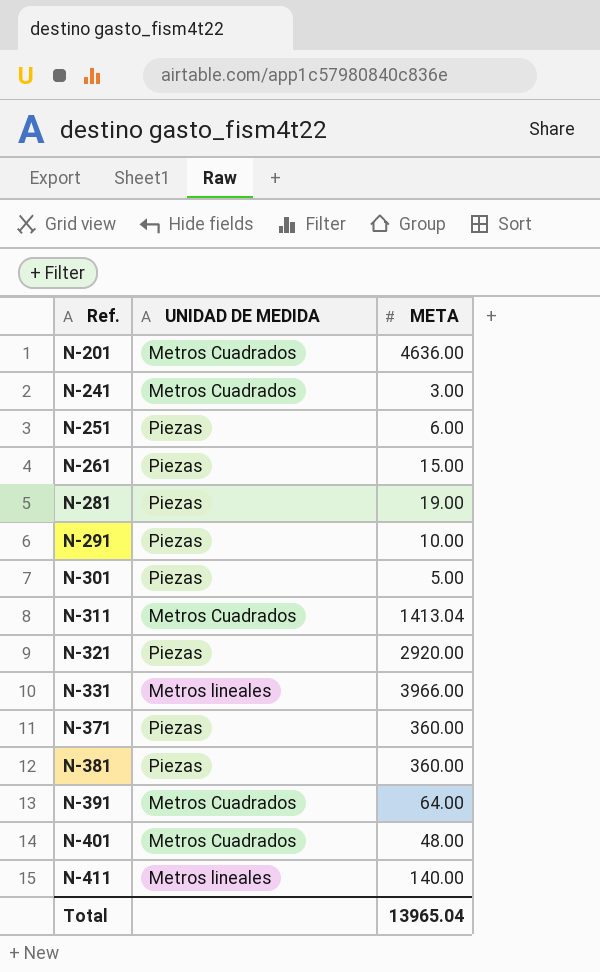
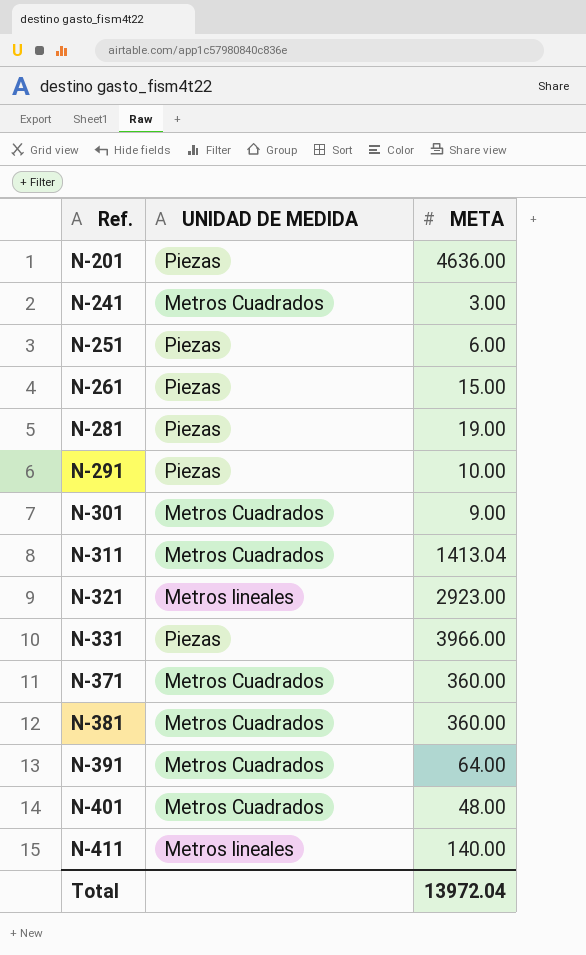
N-201 | UNIDAD DE MEDIDA: Metros Cuadrados -> Piezas
N-301 | UNIDAD DE MEDIDA: Piezas -> Metros Cuadrados
N-301 | META: 5.00 -> 9.00
N-321 | UNIDAD DE MEDIDA: Piezas -> Metros lineales
N-321 | META: 2920.00 -> 2923.00
N-331 | UNIDAD DE MEDIDA: Metros lineales -> Piezas
N-371 | UNIDAD DE MEDIDA: Piezas -> Metros Cuadrados
N-381 | UNIDAD DE MEDIDA: Piezas -> Metros Cuadrados
Total | META: 13965.04 -> 13972.04

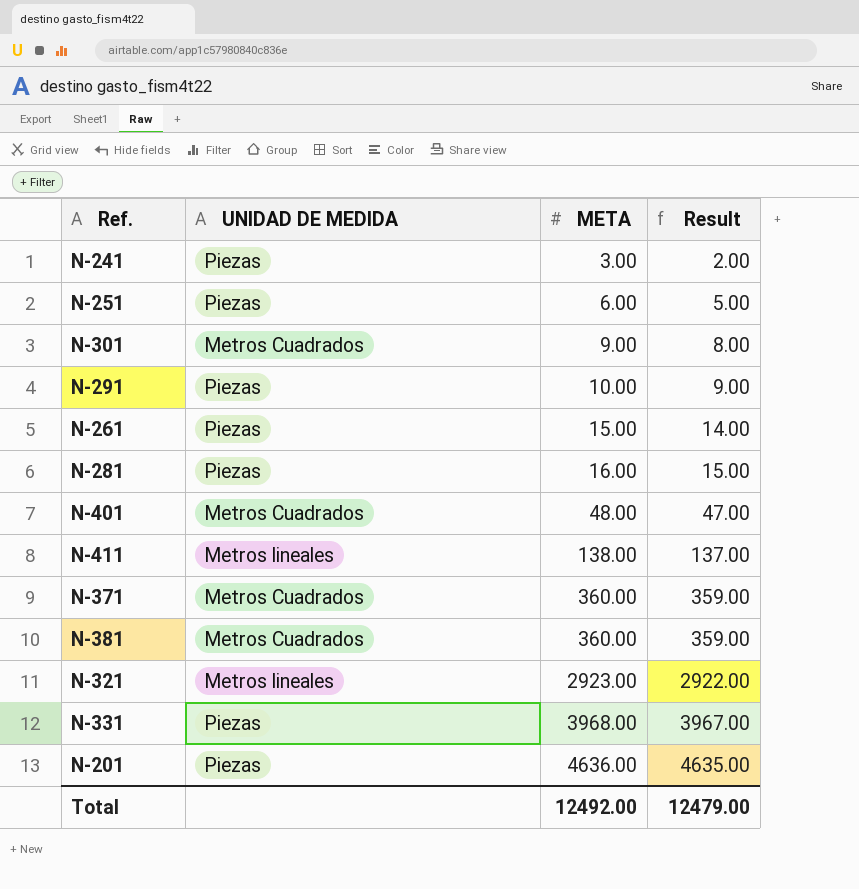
row order: Ref. ascending -> META ascending
column Result | formula: none -> [META] - 1
row N-311: Metros Cuadrados | 1413.04 -> none
row N-391: Metros Cuadrados | 64.00 -> none
N-241 | UNIDAD DE MEDIDA: Metros Cuadrados -> Piezas
N-281 | META: 19.00 -> 16.00
N-411 | META: 140.00 -> 138.00
N-331 | META: 3966.00 -> 3968.00
Total | META: 13972.04 -> 12492.00

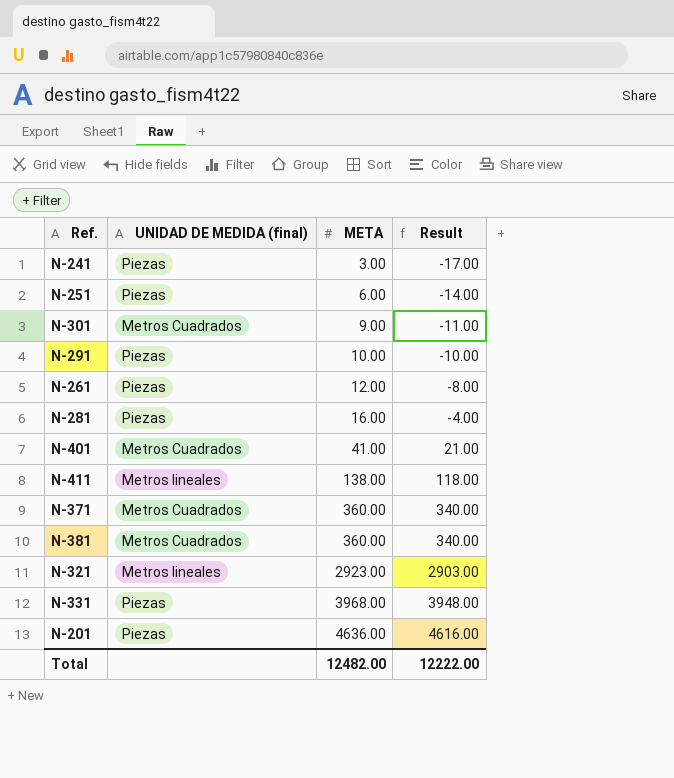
column name: UNIDAD DE MEDIDA -> UNIDAD DE MEDIDA (final)
column Result | formula: [META] - 1 -> [META] - 20
N-261 | META: 15.00 -> 12.00
N-401 | META: 48.00 -> 41.00
Total | META: 12492.00 -> 12482.00
Total | Result: 12479.00 -> 12222.00

